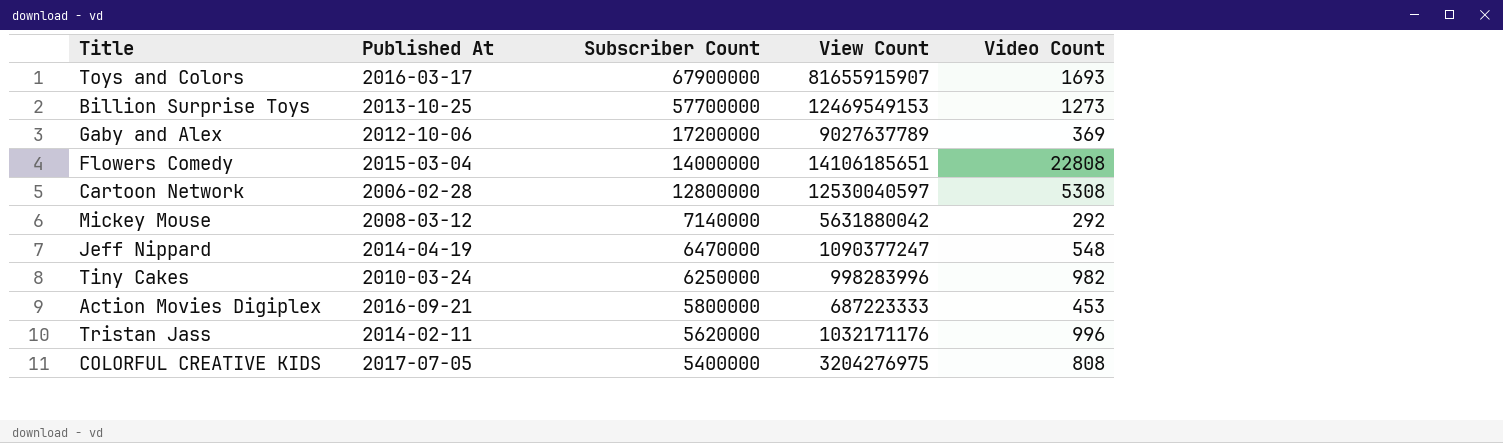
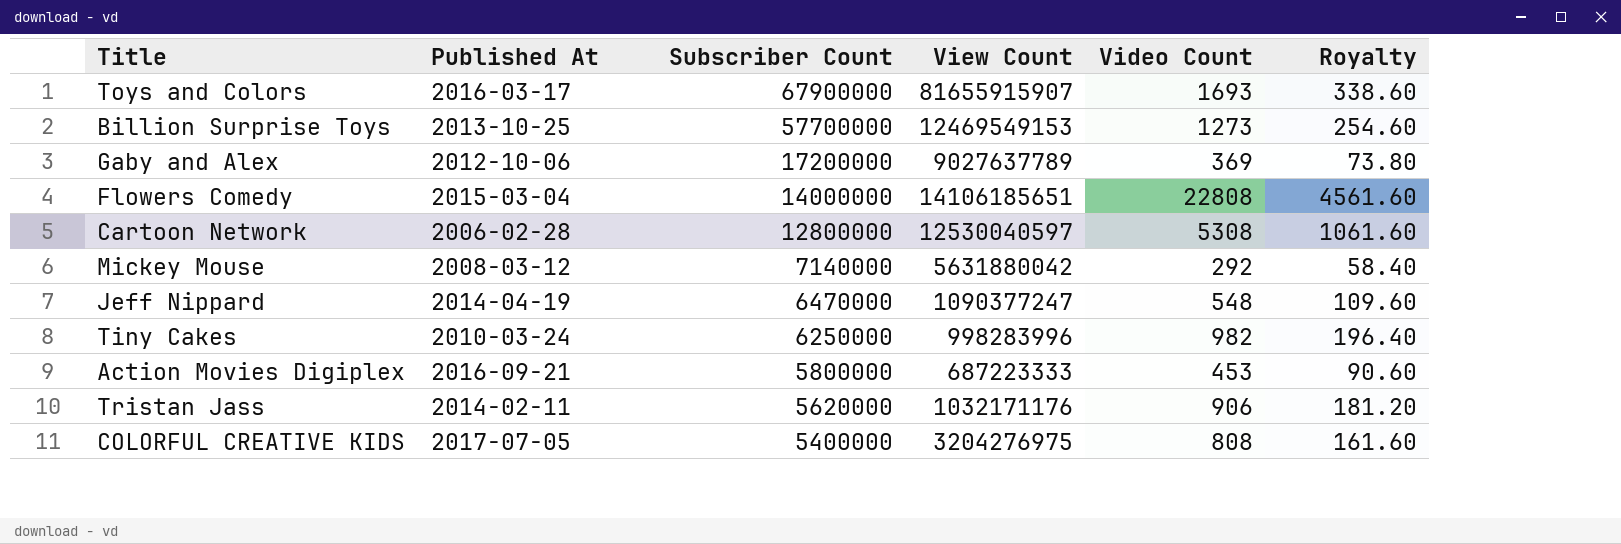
column Royalty | formula: none -> [Video Count] * 0.2
Tristan Jass | Video Count: 996 -> 906

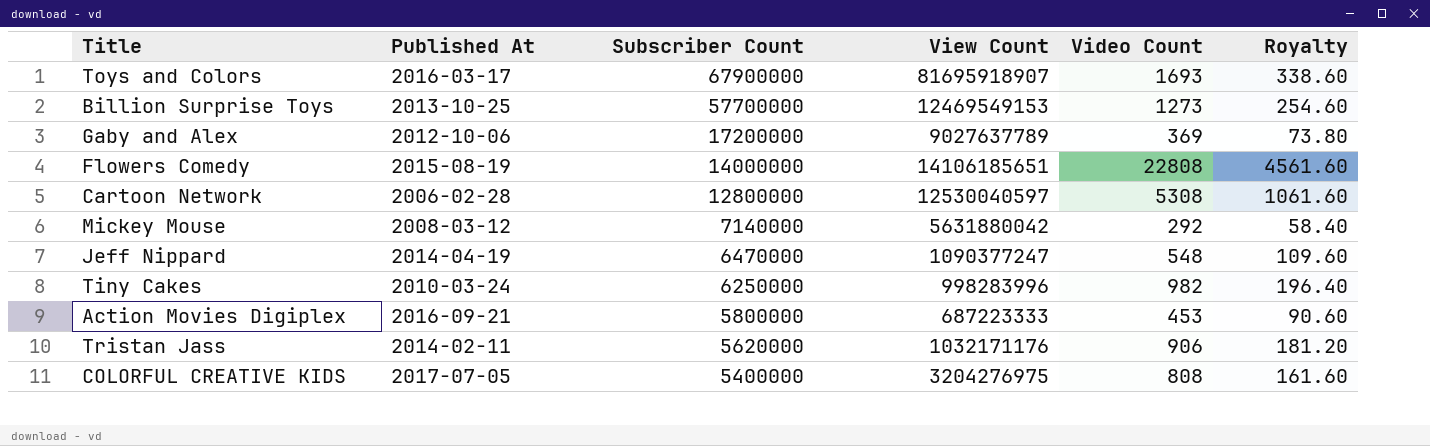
Toys and Colors | View Count: 81655915907 -> 81695918907
Flowers Comedy | Published At: 2015-03-04 -> 2015-08-19

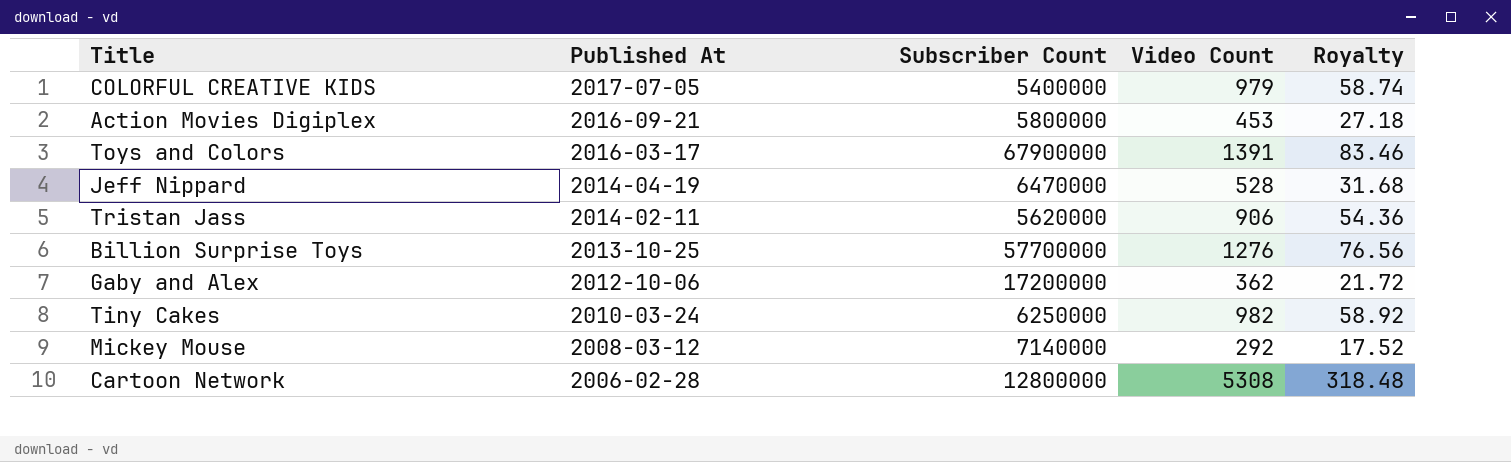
row order: Subscriber Count descending -> Published At descending
column View Count | position: 4 -> none
column Royalty | formula: [Video Count] * 0.2 -> [Video Count] * 0.06
row Flowers Comedy: 2015-08-19 | 14000000 | 14106185651 | 22808 | 4561.60 -> none
COLORFUL CREATIVE KIDS | Video Count: 808 -> 979
Toys and Colors | Video Count: 1693 -> 1391
Jeff Nippard | Video Count: 548 -> 528
Billion Surprise Toys | Video Count: 1273 -> 1276
Gaby and Alex | Video Count: 369 -> 362

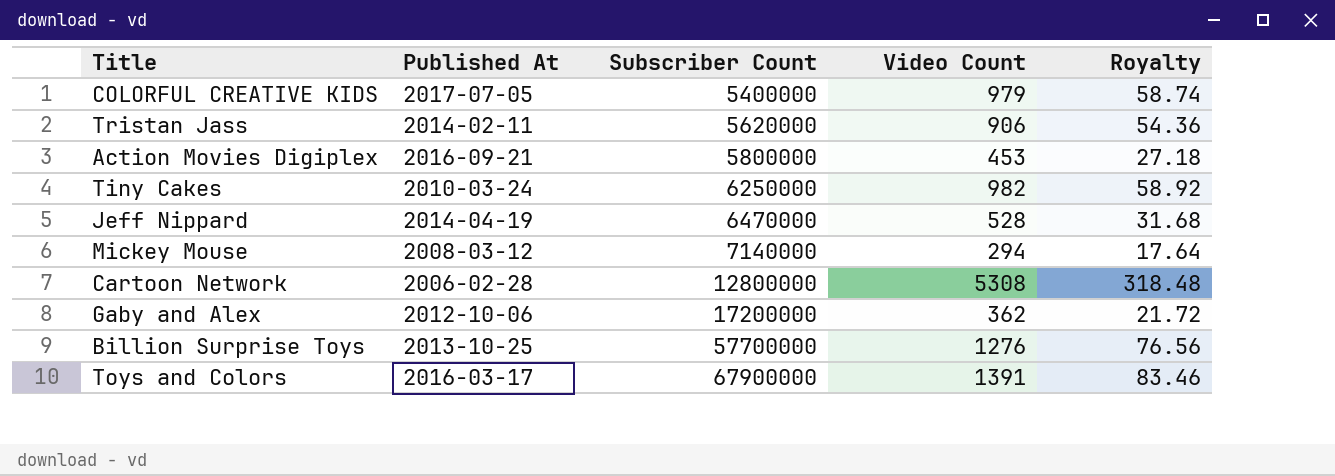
row order: Published At descending -> Subscriber Count ascending
Mickey Mouse | Video Count: 292 -> 294
Mickey Mouse | Royalty: 17.52 -> 17.64

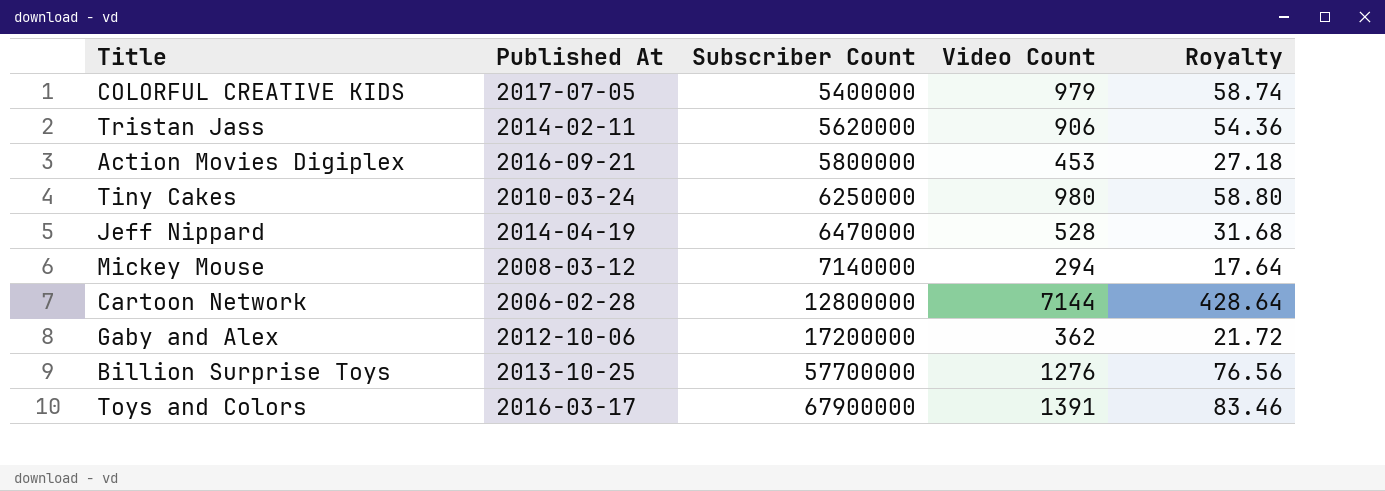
Tiny Cakes | Video Count: 982 -> 980
Tiny Cakes | Royalty: 58.92 -> 58.80
Cartoon Network | Video Count: 5308 -> 7144
Cartoon Network | Royalty: 318.48 -> 428.64

